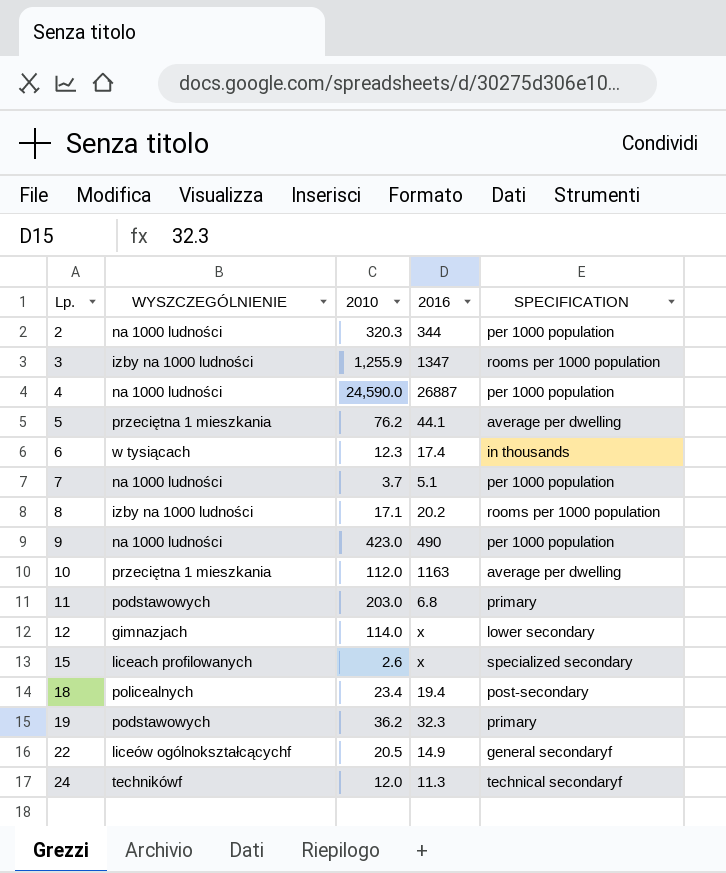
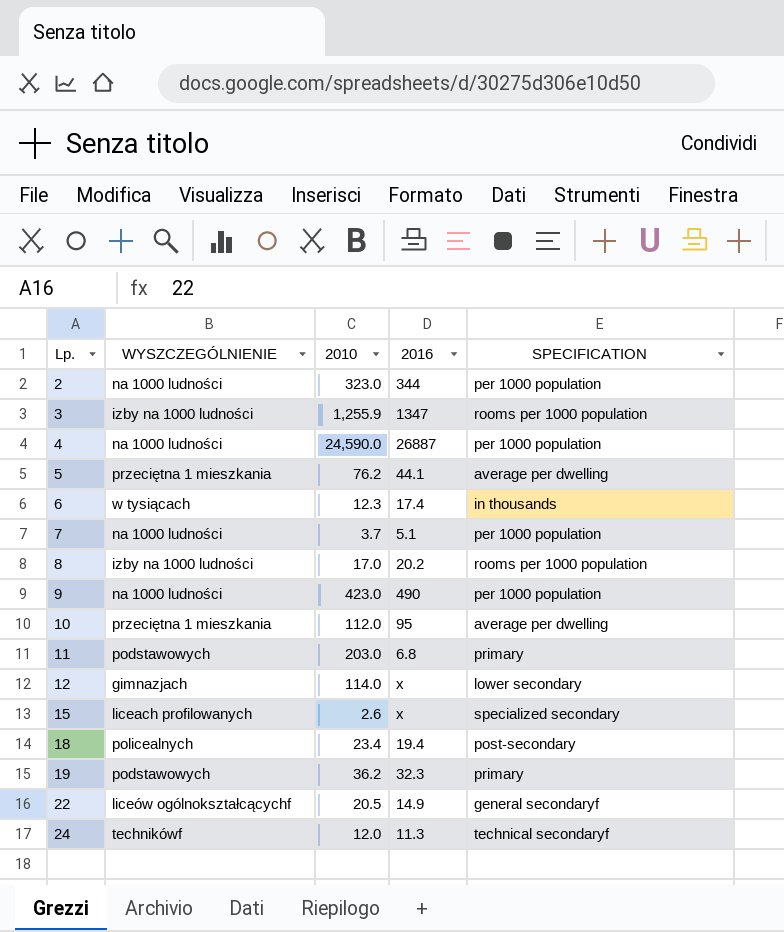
2 | 2010: 320.3 -> 323.0
8 | 2010: 17.1 -> 17.0
10 | 2016: 1163 -> 95

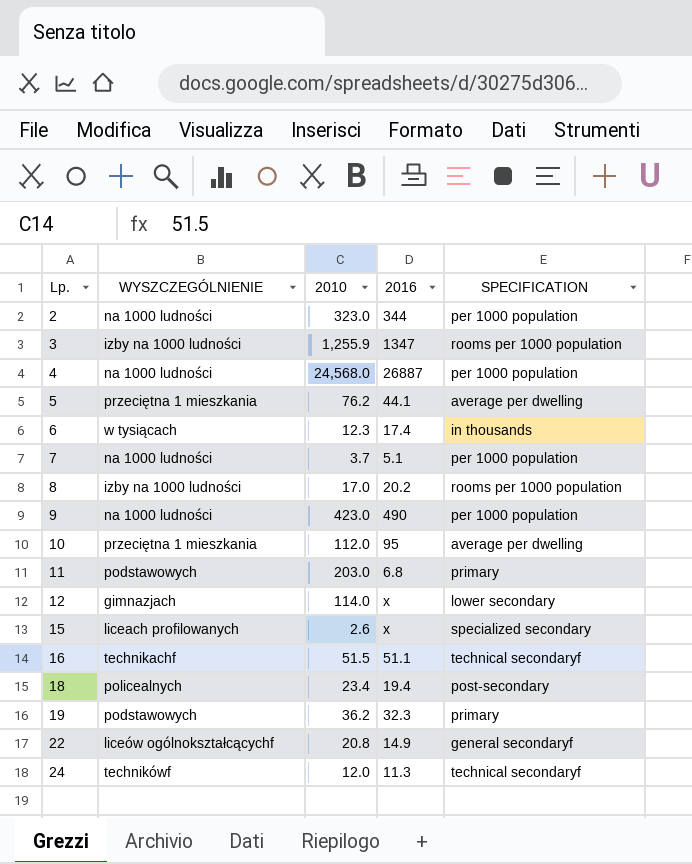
4 | 2010: 24,590.0 -> 24,568.0
row 16: none -> technikachf | 51.5 | 51.1 | technical secondaryf
22 | 2010: 20.5 -> 20.8

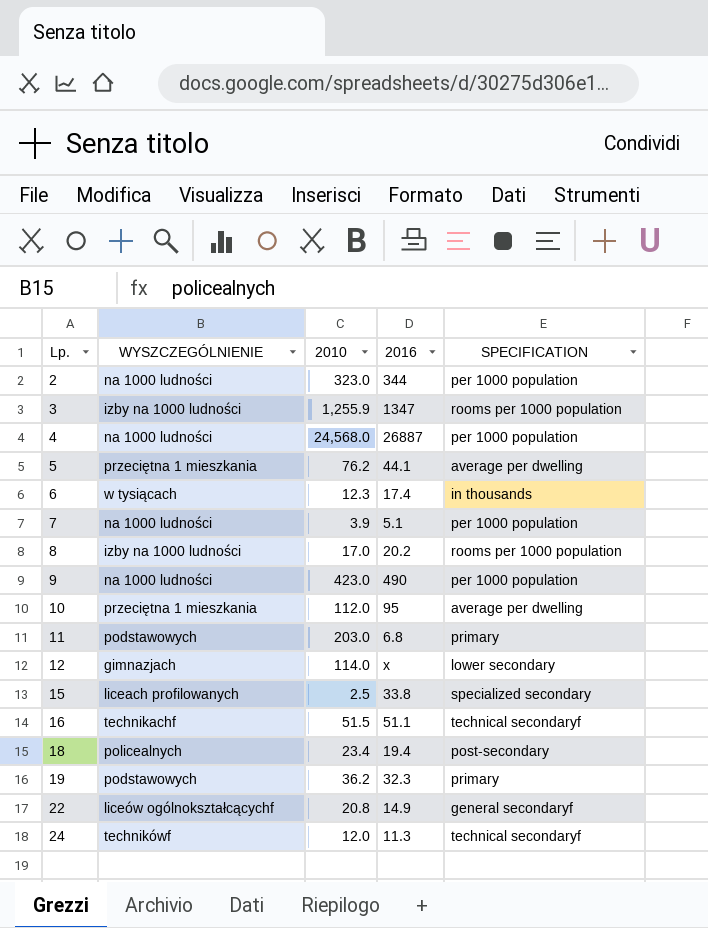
7 | 2010: 3.7 -> 3.9
15 | 2010: 2.6 -> 2.5
15 | 2016: x -> 33.8

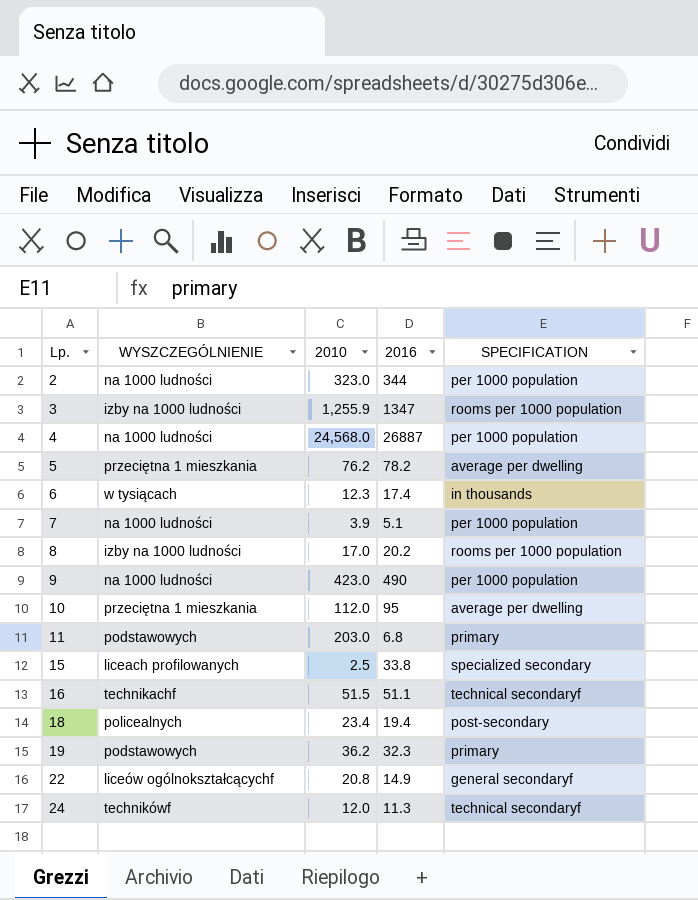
row 12: gimnazjach | 114.0 | x | lower secondary -> none
5 | 2016: 44.1 -> 78.2

